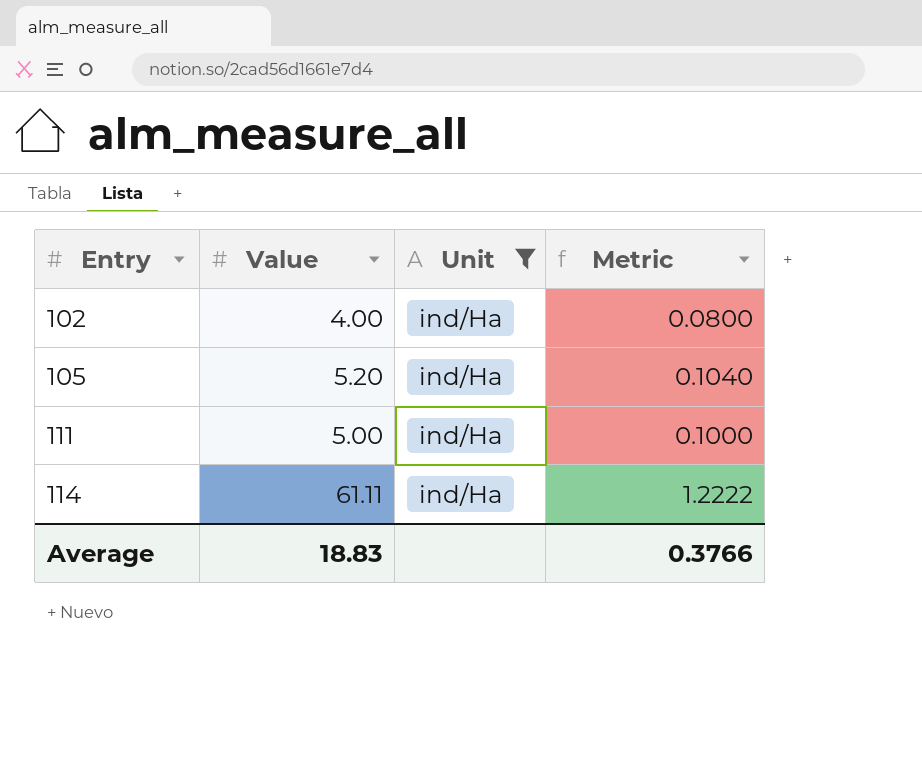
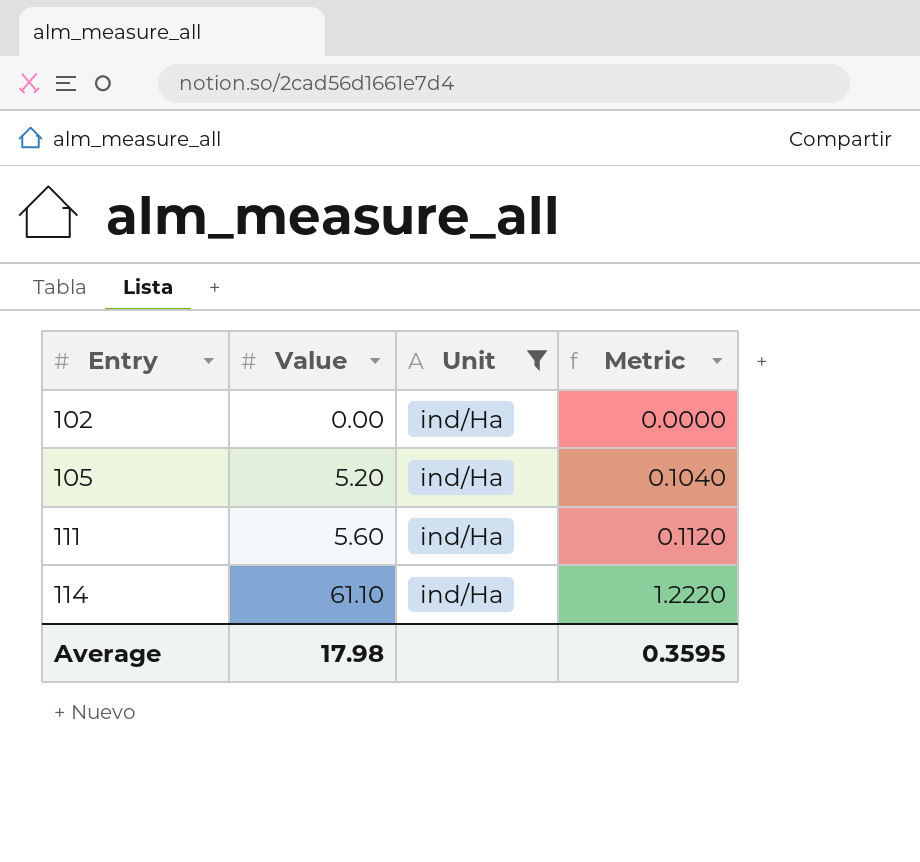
102 | Value: 4.00 -> 0.00
102 | Metric: 0.0800 -> 0.0000
111 | Value: 5.00 -> 5.60
111 | Metric: 0.1000 -> 0.1120
114 | Value: 61.11 -> 61.10
114 | Metric: 1.2222 -> 1.2220
Average | Value: 18.83 -> 17.98
Average | Metric: 0.3766 -> 0.3595

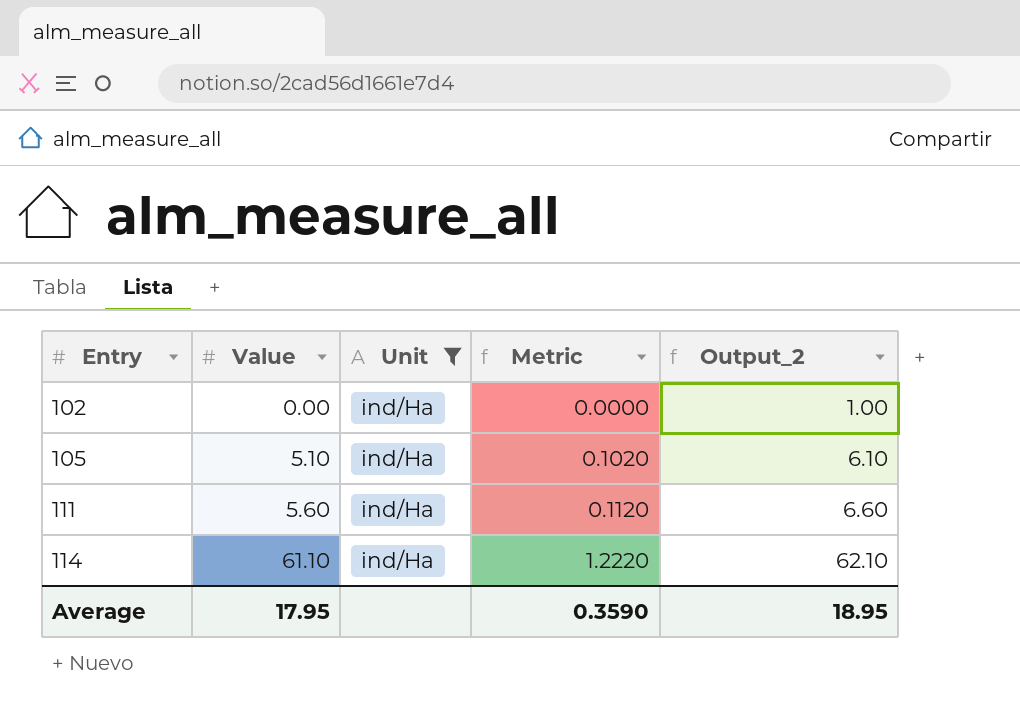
column Output_2 | formula: none -> [Value] + 1
105 | Value: 5.20 -> 5.10
105 | Metric: 0.1040 -> 0.1020
Average | Value: 17.98 -> 17.95
Average | Metric: 0.3595 -> 0.3590

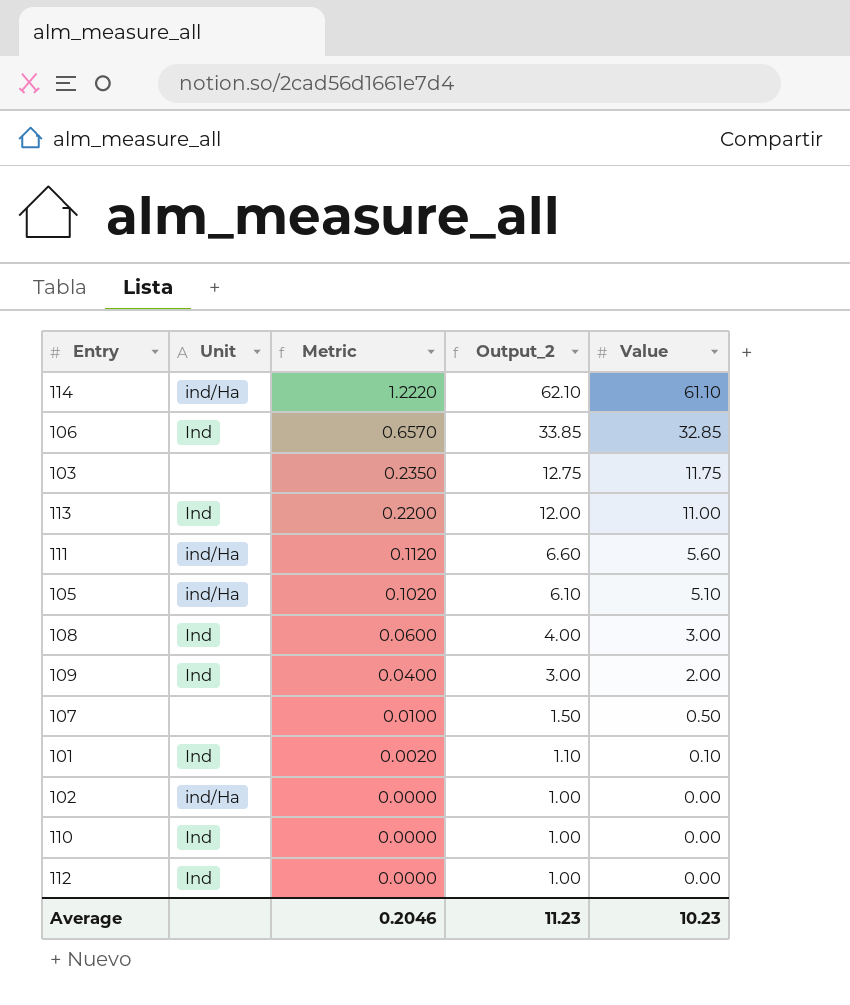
filter: Unit = ind/Ha -> none
row order: Entry ascending -> Metric descending
column Value | position: 2 -> 5
Average | Metric: 0.3590 -> 0.2046
Average | Output_2: 18.95 -> 11.23
Average | Value: 17.95 -> 10.23

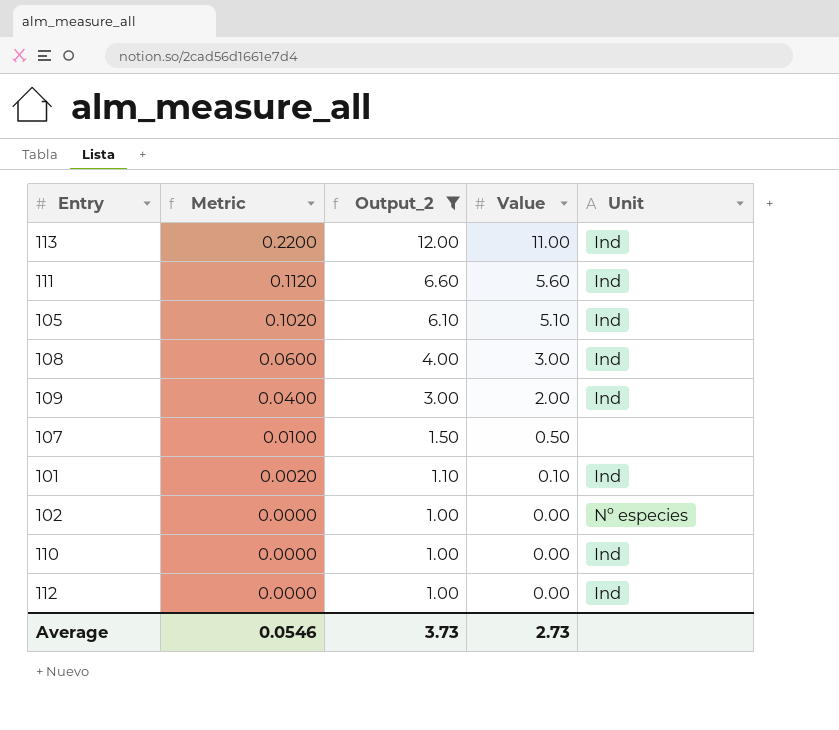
filter: none -> Output_2 <= 12.00
column Unit | position: 2 -> 5
111 | Unit: ind/Ha -> Ind
105 | Unit: ind/Ha -> Ind
102 | Unit: ind/Ha -> Nº especies
Average | Metric: 0.2046 -> 0.0546
Average | Output_2: 11.23 -> 3.73
Average | Value: 10.23 -> 2.73

